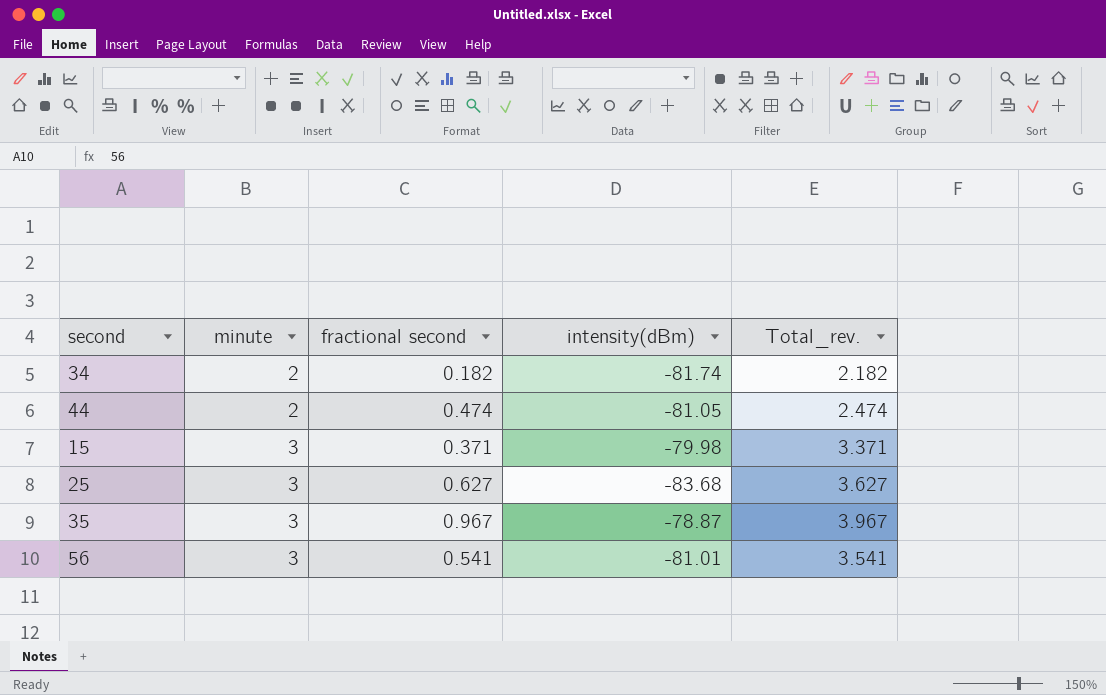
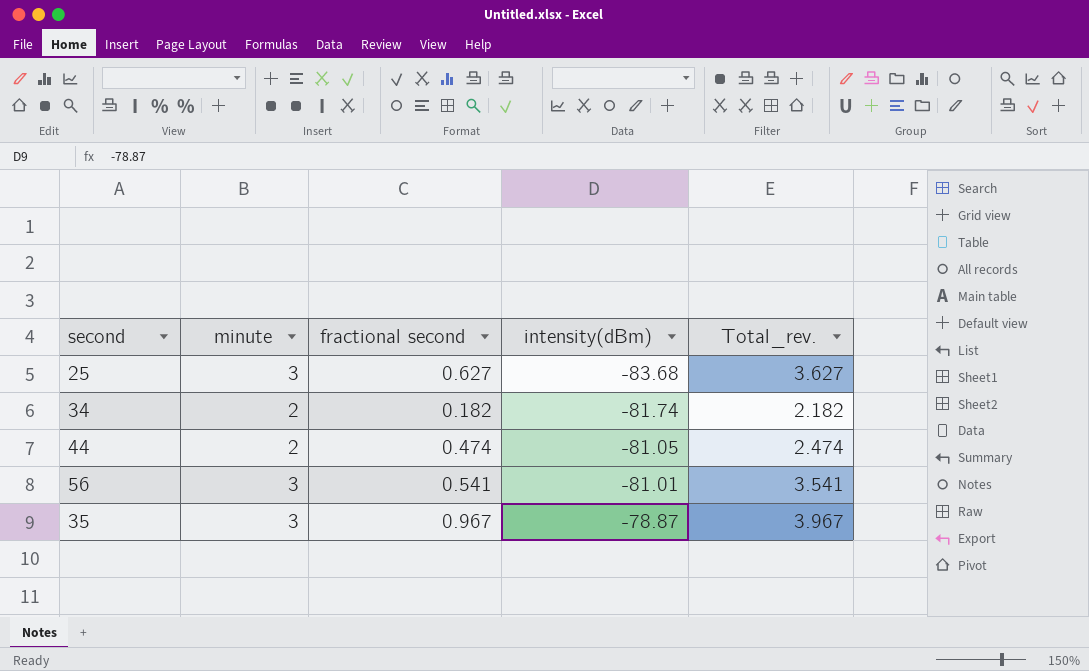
row order: minute ascending -> intensity(dBm) ascending
row 15: 3 | 0.371 | -79.98 | 3.371 -> none

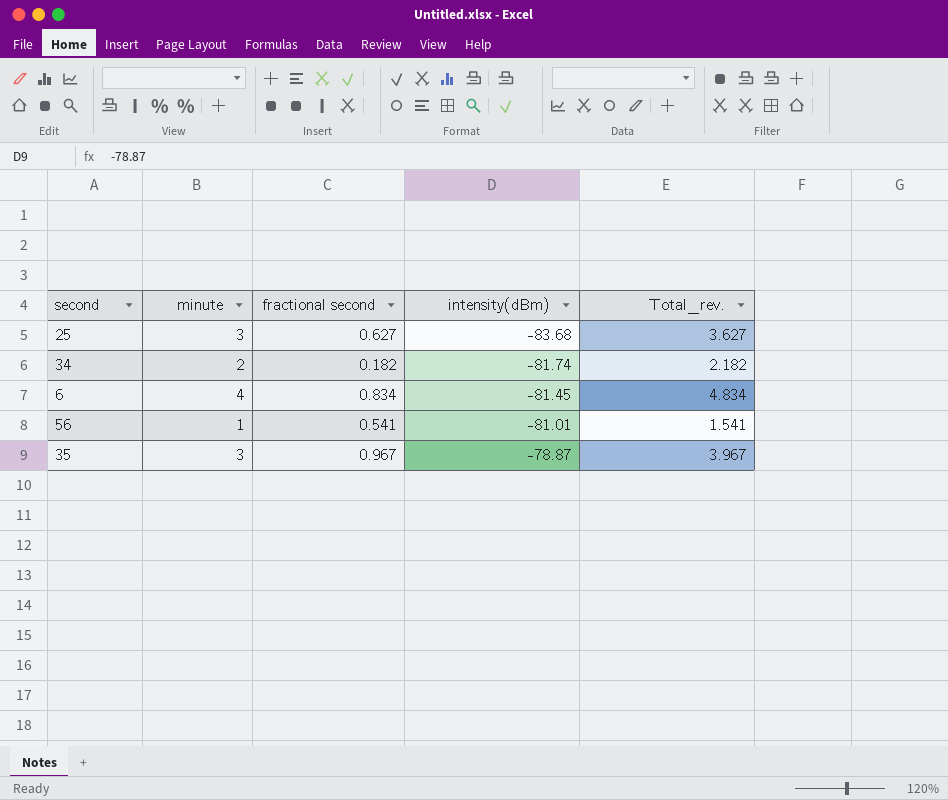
row 44: 2 | 0.474 | -81.05 | 2.474 -> none
row 6: none -> 4 | 0.834 | -81.45 | 4.834
56 | minute: 3 -> 1
56 | Total_rev.: 3.541 -> 1.541

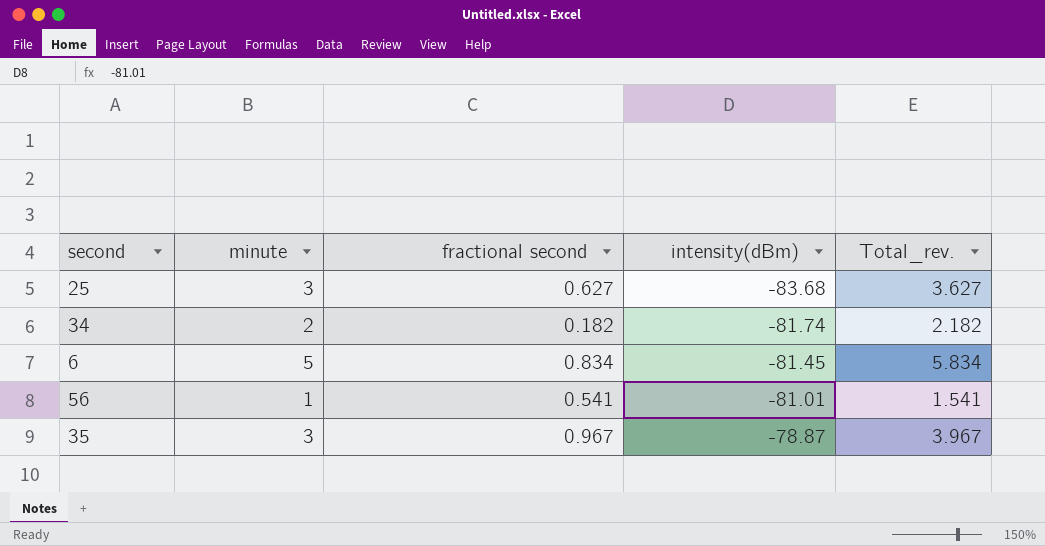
6 | minute: 4 -> 5
6 | Total_rev.: 4.834 -> 5.834

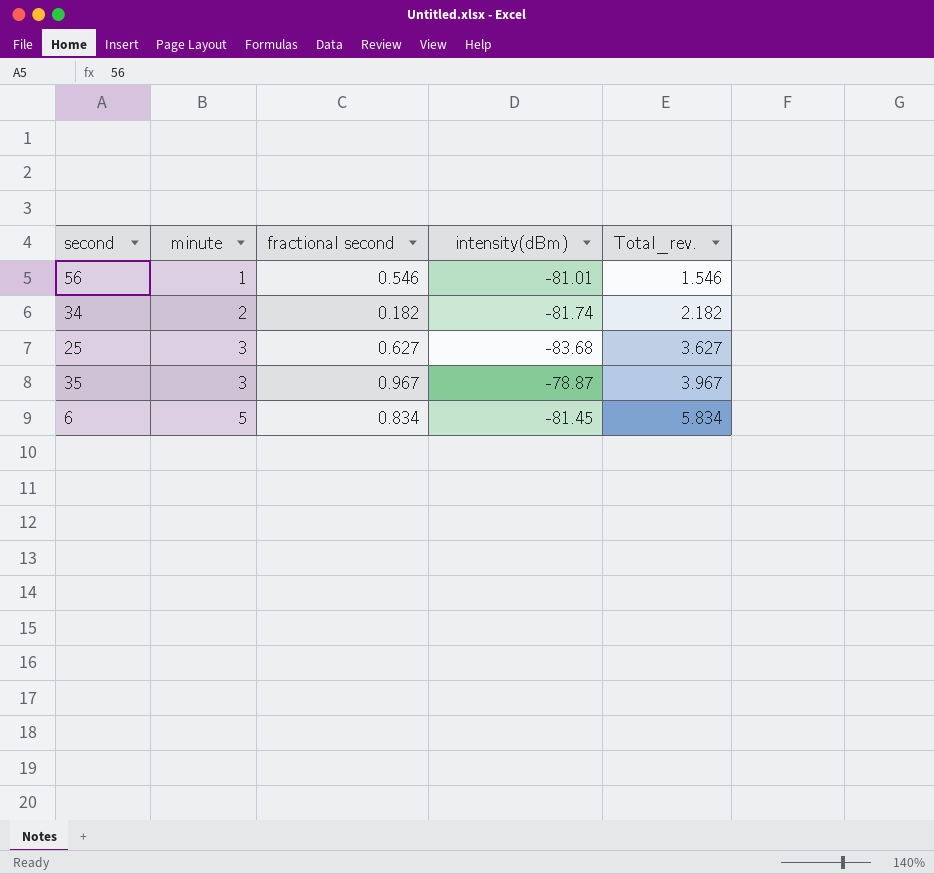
row order: intensity(dBm) ascending -> minute ascending
56 | fractional second: 0.541 -> 0.546
56 | Total_rev.: 1.541 -> 1.546

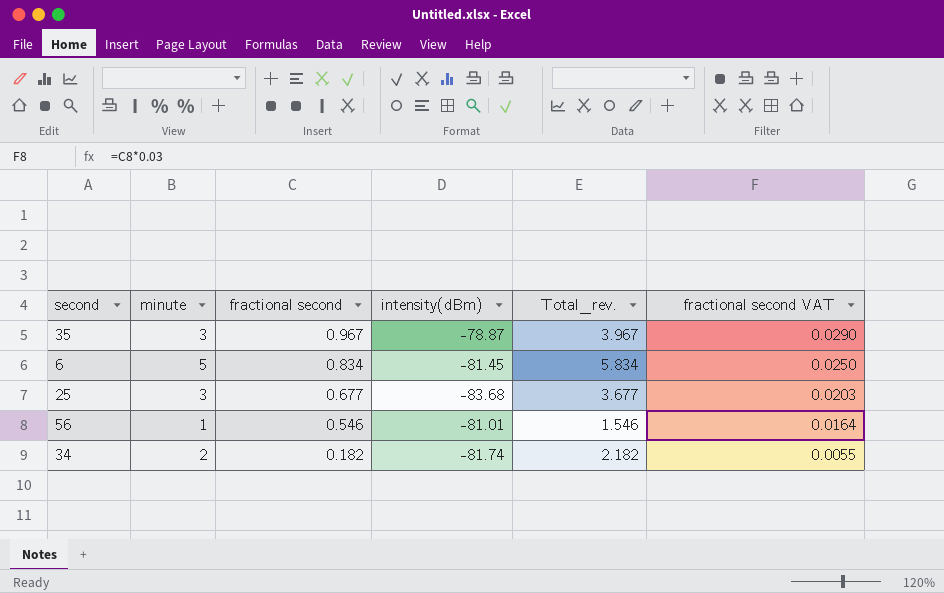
row order: minute ascending -> fractional second descending
column fractional second VAT | formula: none -> [fractional second] * 0.03
25 | fractional second: 0.627 -> 0.677
25 | Total_rev.: 3.627 -> 3.677

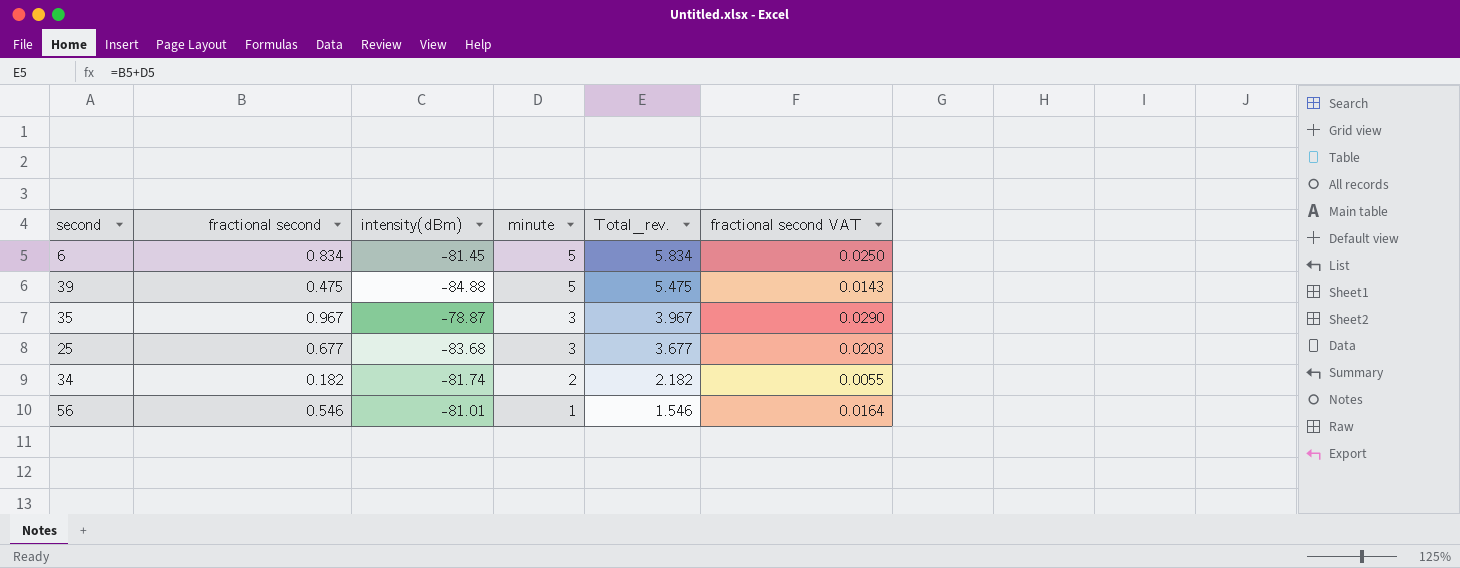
row order: fractional second descending -> minute descending
column minute | position: 2 -> 4
row 39: none -> 0.475 | -84.88 | 5 | 5.475 | 0.0143

